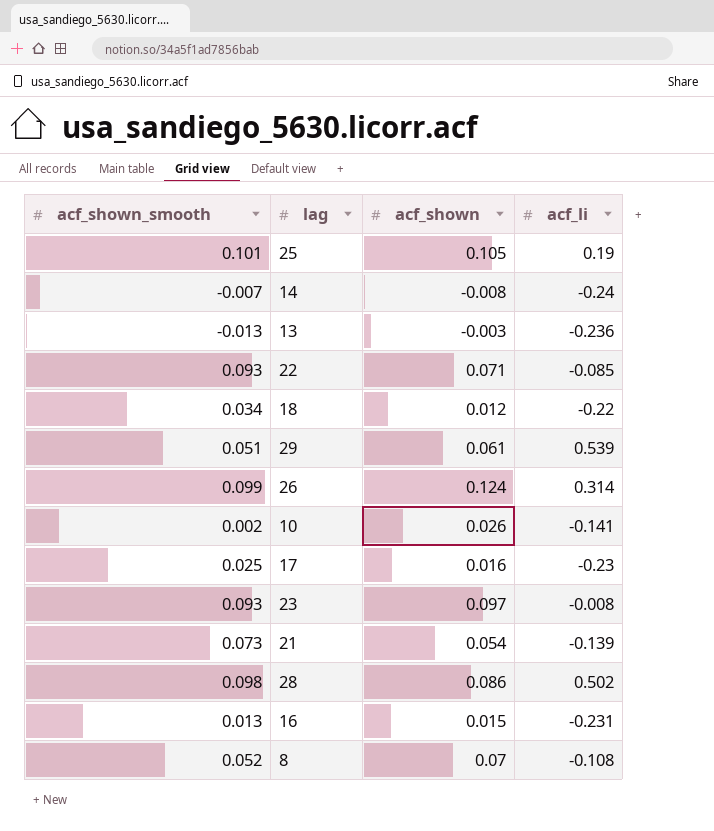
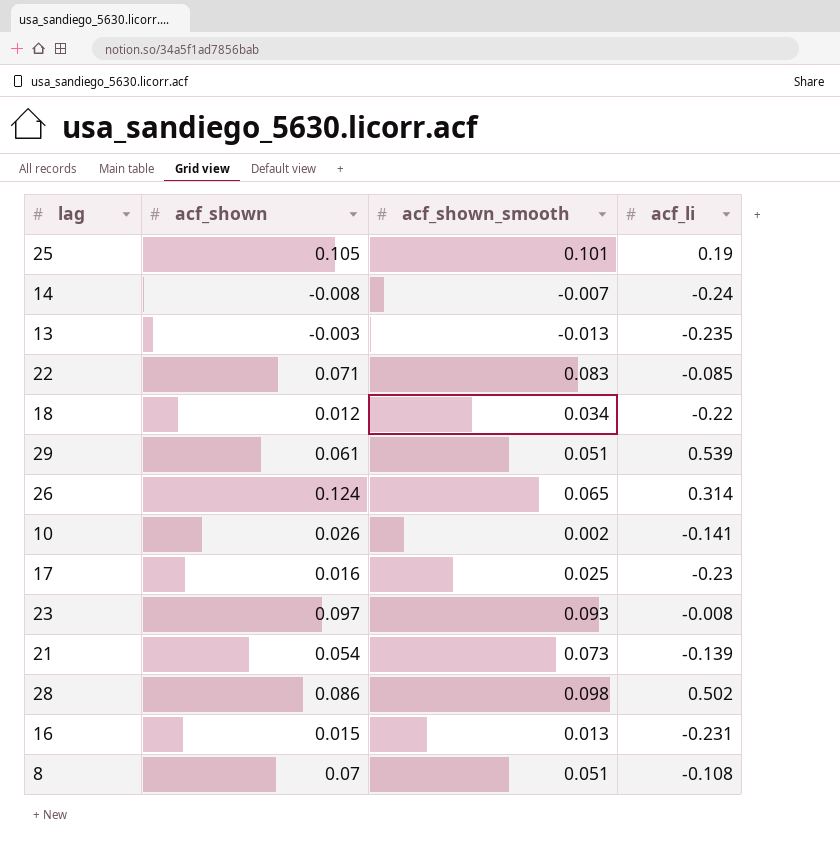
column acf_shown_smooth | position: 1 -> 3
13 | acf_li: -0.236 -> -0.235
22 | acf_shown_smooth: 0.093 -> 0.083
26 | acf_shown_smooth: 0.099 -> 0.065
8 | acf_shown_smooth: 0.052 -> 0.051

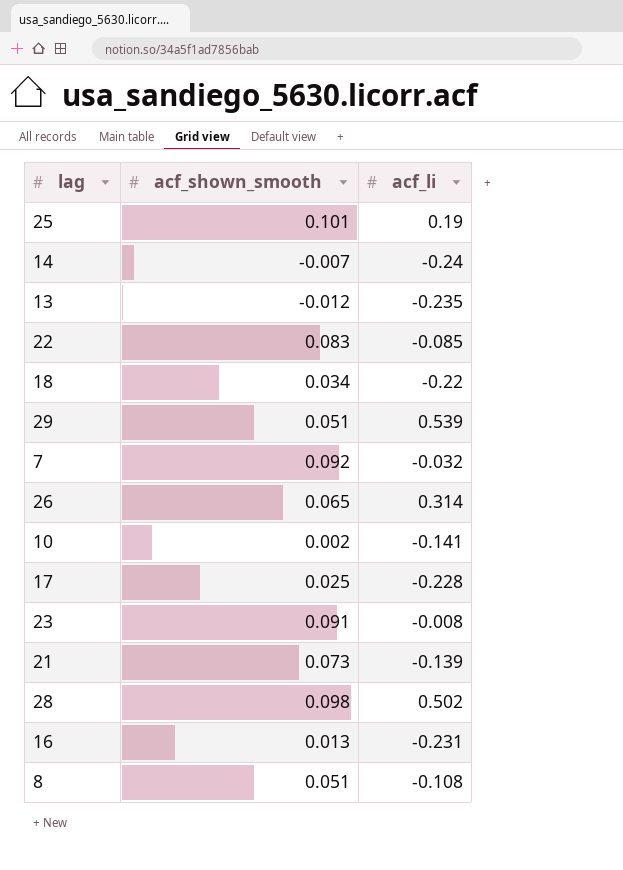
column acf_shown | position: 2 -> none
13 | acf_shown_smooth: -0.013 -> -0.012
row 7: none -> 0.092 | -0.032
17 | acf_li: -0.23 -> -0.228
23 | acf_shown_smooth: 0.093 -> 0.091

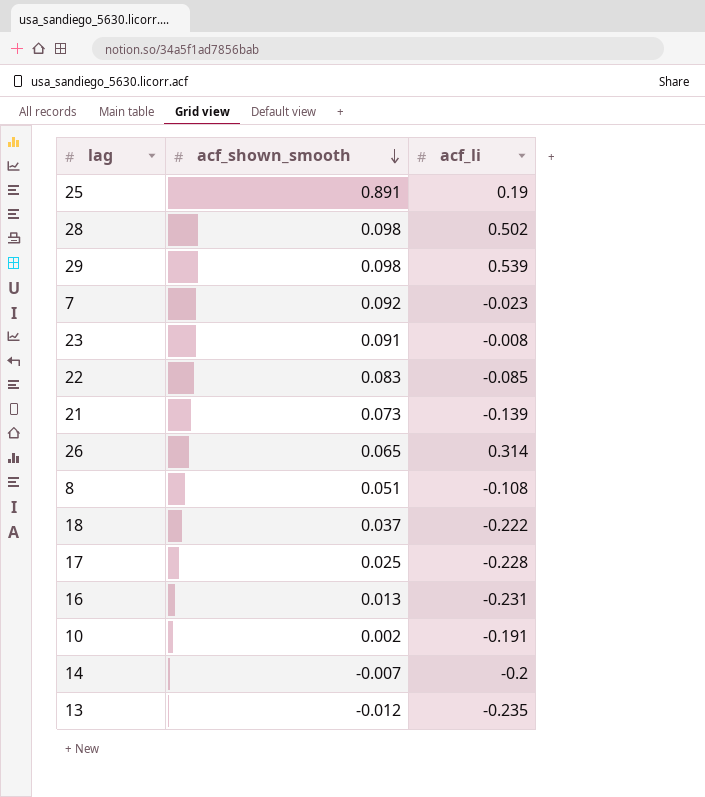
row order: none -> acf_shown_smooth descending
25 | acf_shown_smooth: 0.101 -> 0.891
29 | acf_shown_smooth: 0.051 -> 0.098
7 | acf_li: -0.032 -> -0.023
18 | acf_shown_smooth: 0.034 -> 0.037
18 | acf_li: -0.22 -> -0.222
10 | acf_li: -0.141 -> -0.191
14 | acf_li: -0.24 -> -0.2

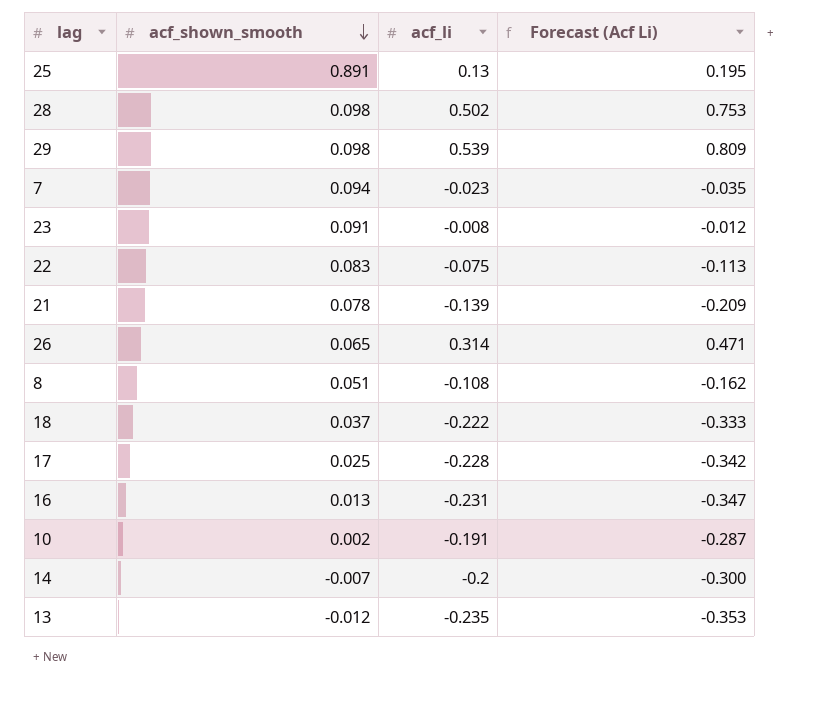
column Forecast (Acf Li) | formula: none -> [acf_li] * 1.5
25 | acf_li: 0.19 -> 0.13
7 | acf_shown_smooth: 0.092 -> 0.094
22 | acf_li: -0.085 -> -0.075
21 | acf_shown_smooth: 0.073 -> 0.078

